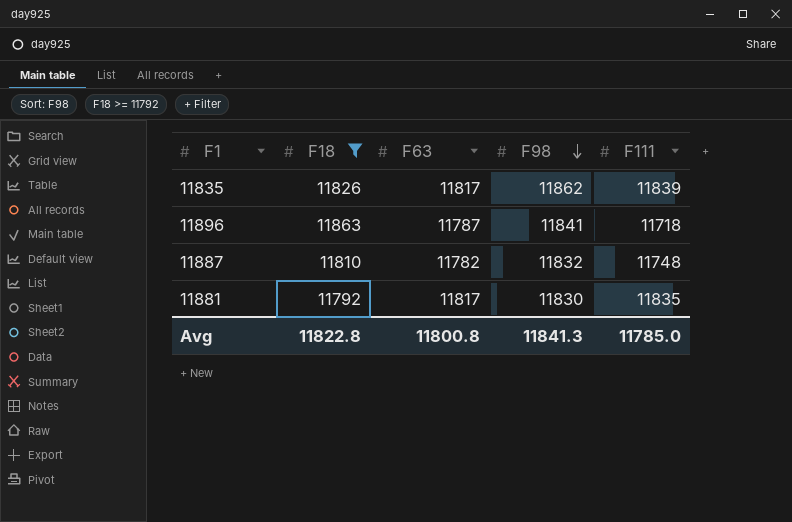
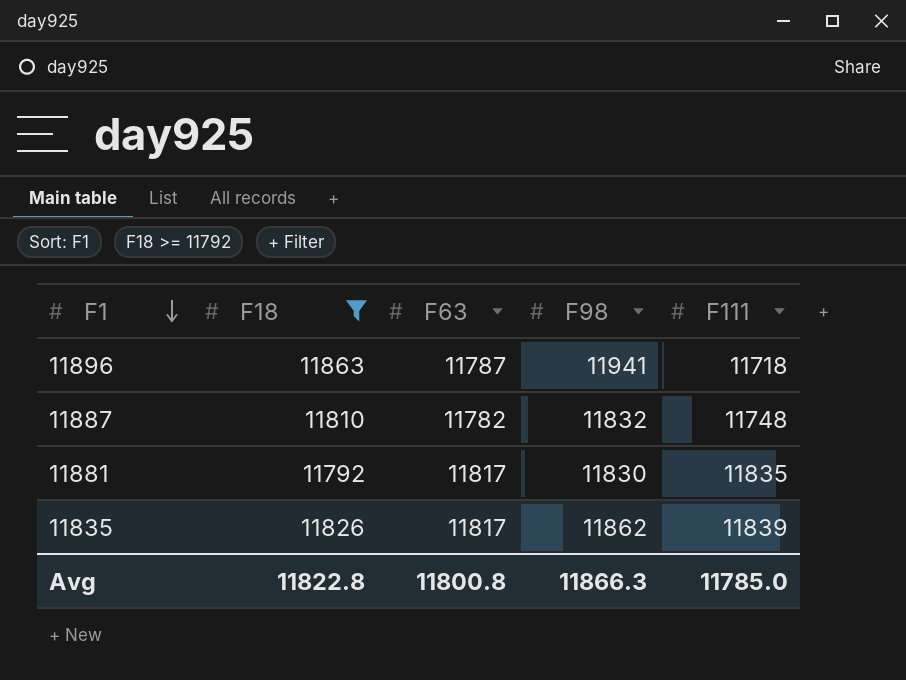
row order: F98 descending -> F1 descending
11896 | F98: 11841 -> 11941
Avg | F98: 11841.3 -> 11866.3

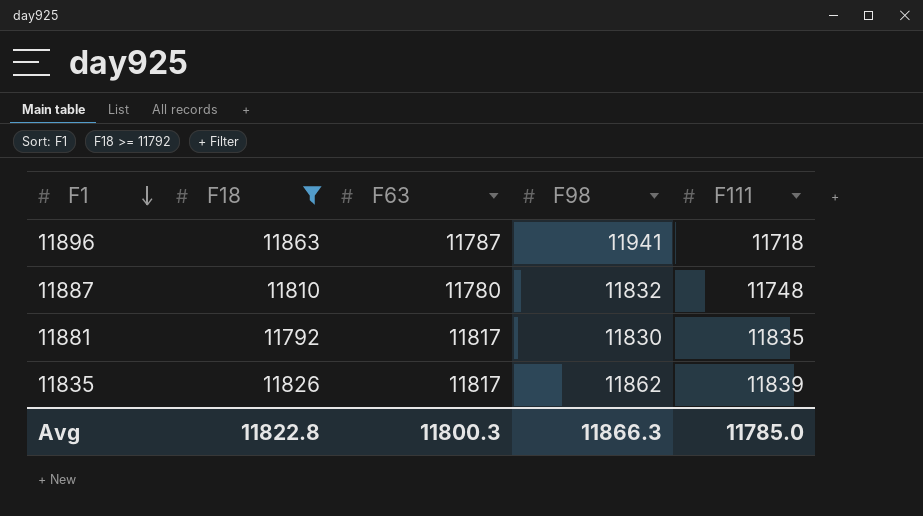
11887 | F63: 11782 -> 11780
Avg | F63: 11800.8 -> 11800.3

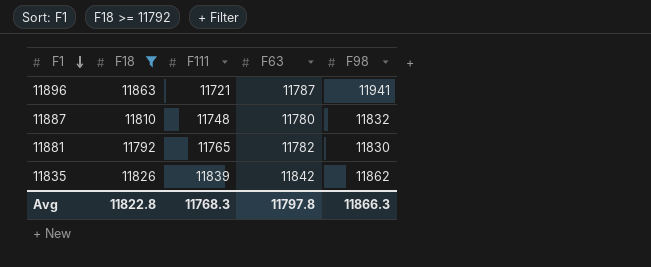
column F111 | position: 5 -> 3
11896 | F111: 11718 -> 11721
11881 | F111: 11835 -> 11765
11881 | F63: 11817 -> 11782
11835 | F63: 11817 -> 11842
Avg | F111: 11785.0 -> 11768.3
Avg | F63: 11800.3 -> 11797.8

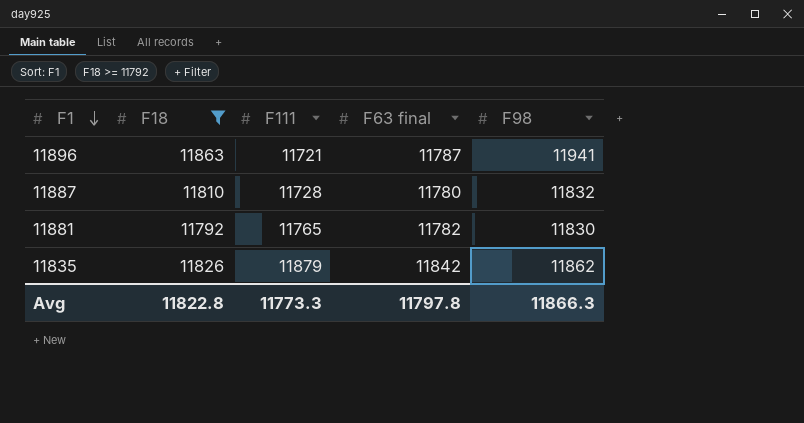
column name: F63 -> F63 final
11887 | F111: 11748 -> 11728
11835 | F111: 11839 -> 11879
Avg | F111: 11768.3 -> 11773.3

